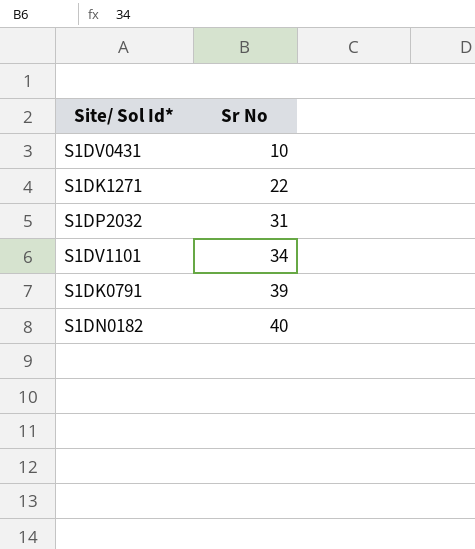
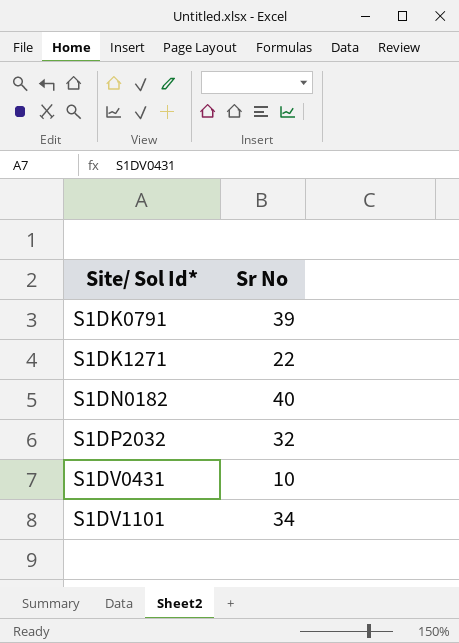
row order: Sr No ascending -> Site/ Sol Id* ascending
S1DP2032 | Sr No: 31 -> 32

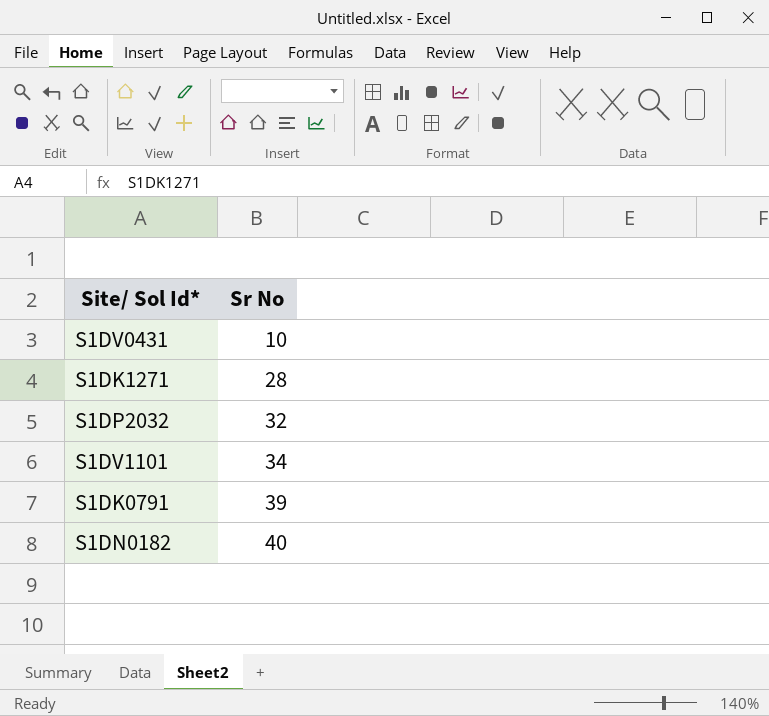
row order: Site/ Sol Id* ascending -> Sr No ascending
S1DK1271 | Sr No: 22 -> 28

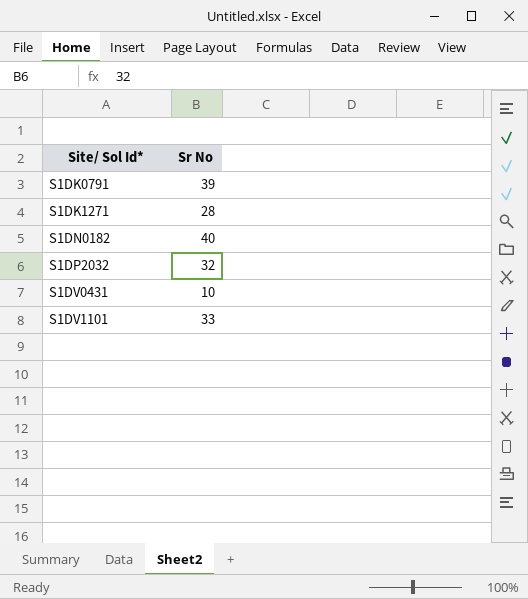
row order: Sr No ascending -> Site/ Sol Id* ascending
S1DV1101 | Sr No: 34 -> 33

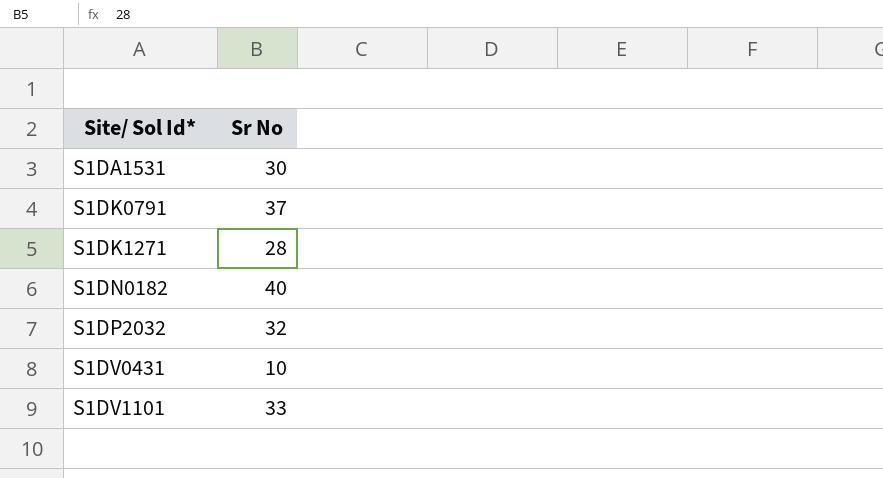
row S1DA1531: none -> 30
S1DK0791 | Sr No: 39 -> 37

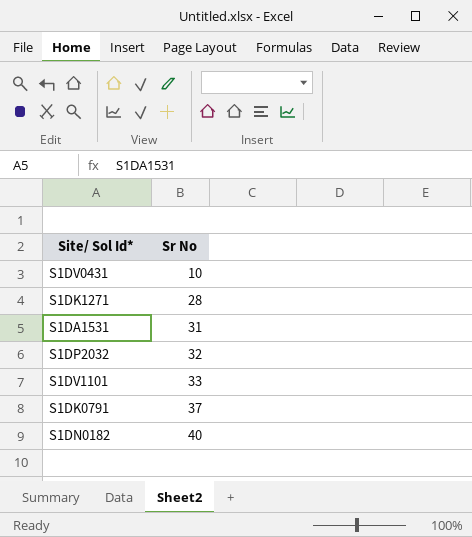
row order: Site/ Sol Id* ascending -> Sr No ascending
S1DA1531 | Sr No: 30 -> 31

